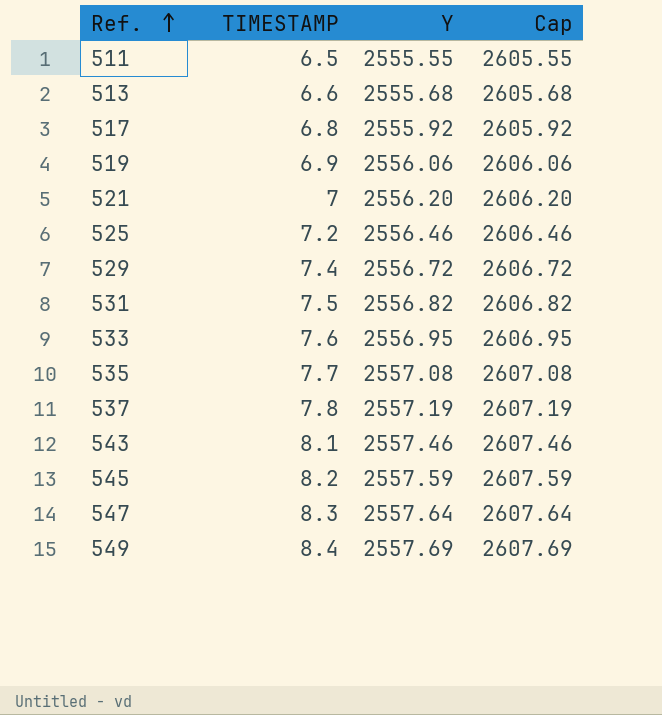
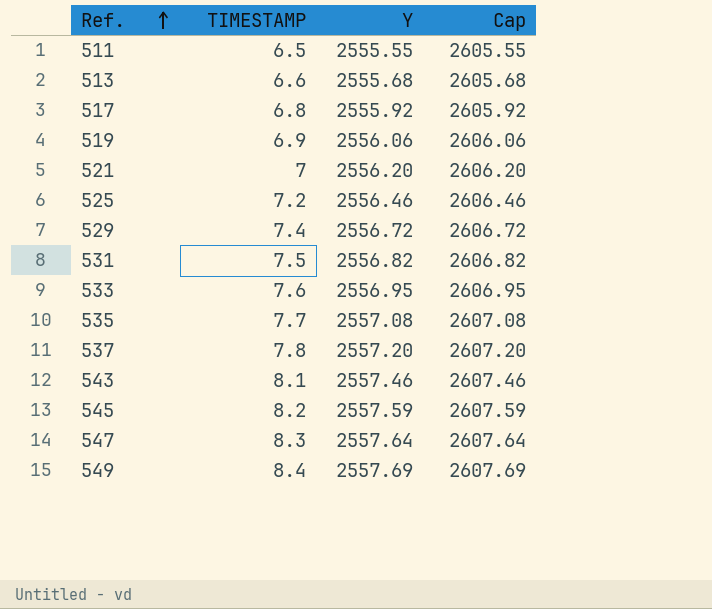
537 | Y: 2557.19 -> 2557.20
537 | Cap: 2607.19 -> 2607.20

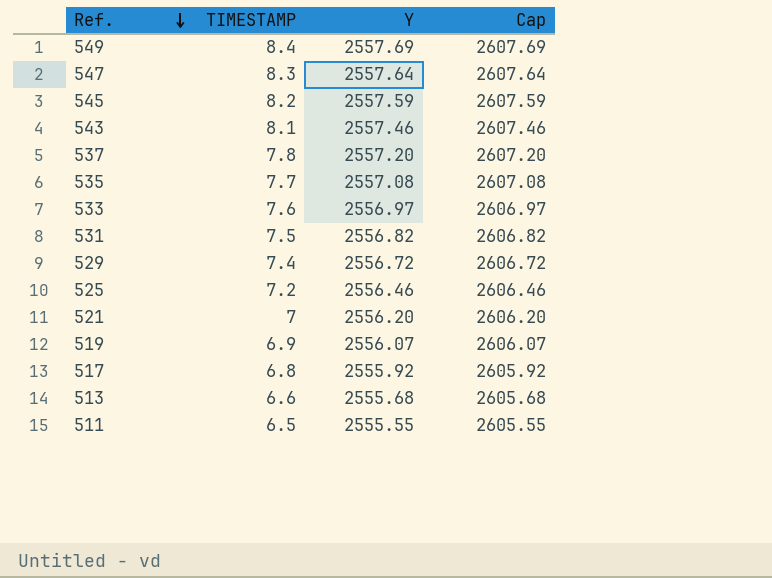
row order: Ref. ascending -> Ref. descending
533 | Y: 2556.95 -> 2556.97
533 | Cap: 2606.95 -> 2606.97
519 | Y: 2556.06 -> 2556.07
519 | Cap: 2606.06 -> 2606.07

